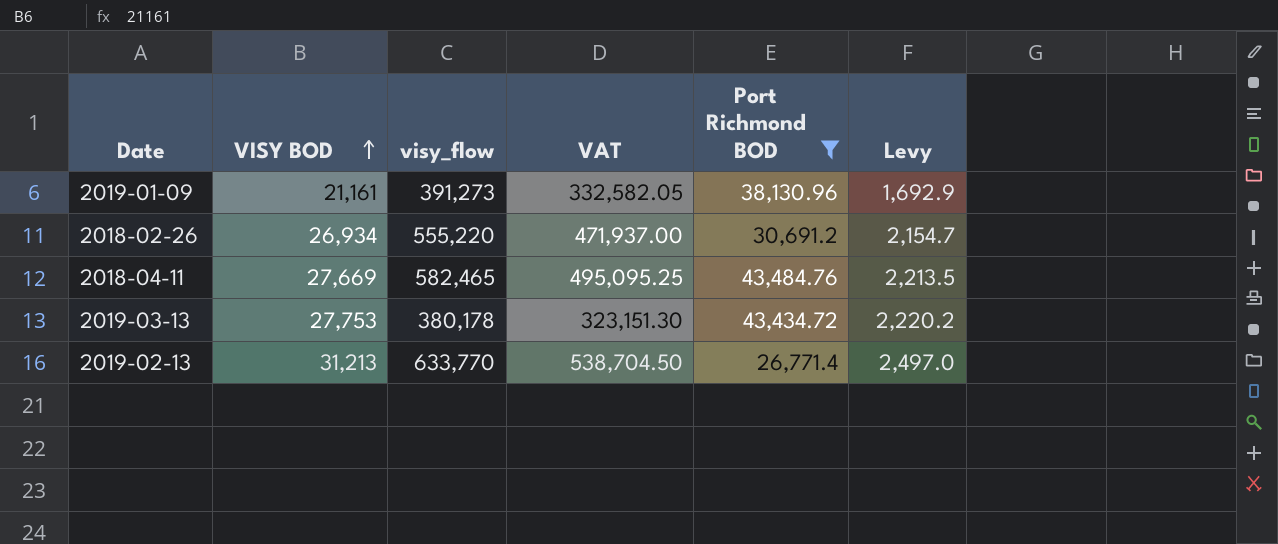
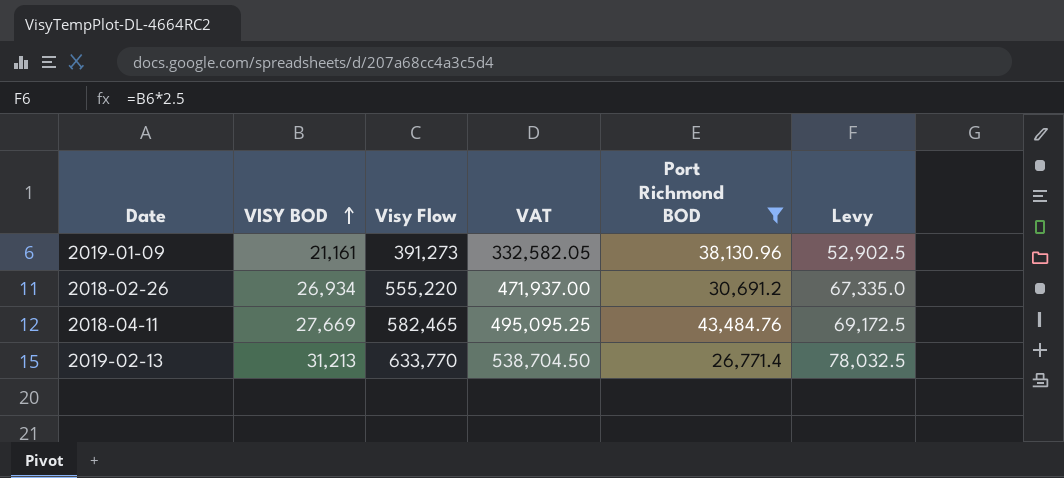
column name: visy_flow -> Visy Flow
column Levy | formula: [VISY BOD] * 0.08 -> [VISY BOD] * 2.5
row 2019-03-13: 27,753 | 380,178 | 323,151.30 | 43,434.72 | 2,220.2 -> none

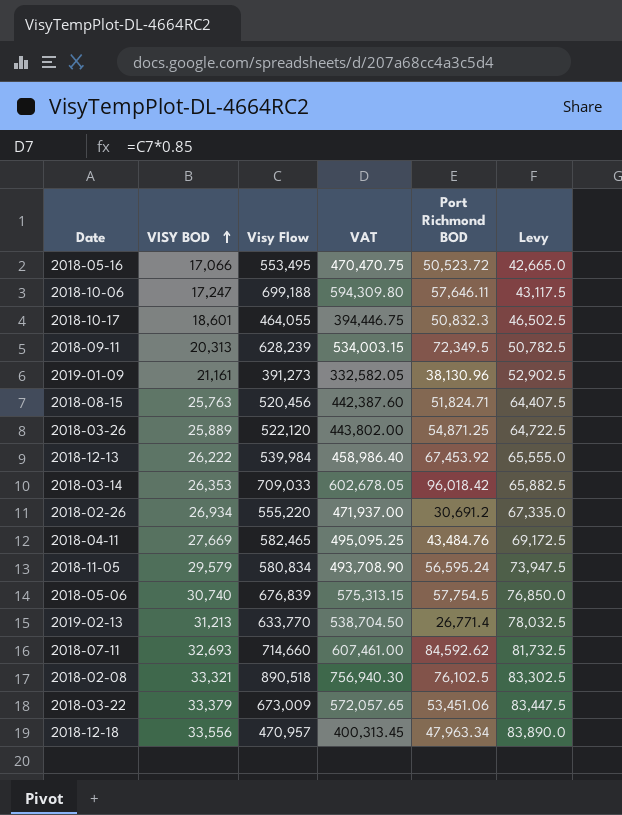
filter: Port Richmond BOD <= 43,484.76 -> none

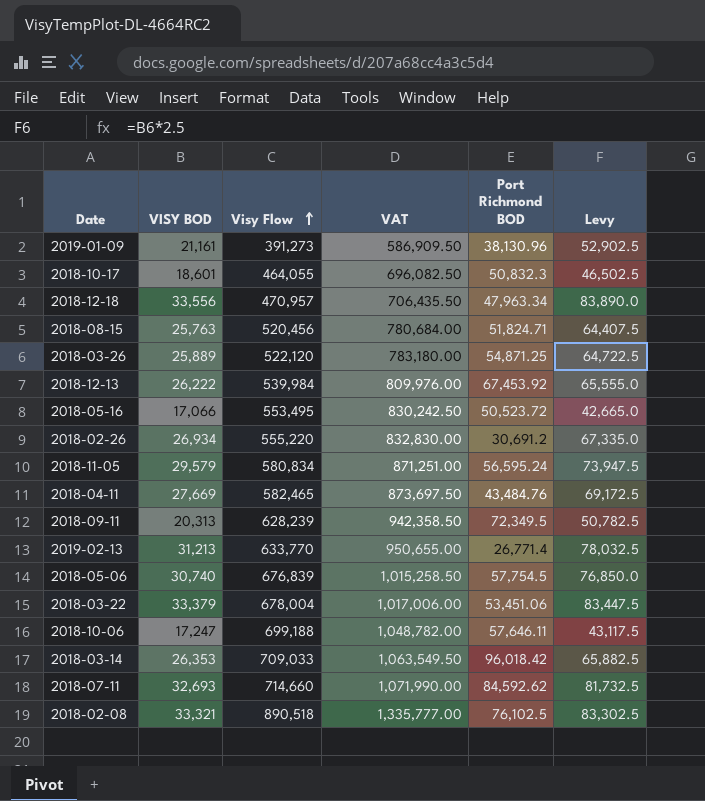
row order: VISY BOD ascending -> Visy Flow ascending
column VAT | formula: [Visy Flow] * 0.85 -> [Visy Flow] * 1.5
2018-03-22 | Visy Flow: 673,009 -> 678,004

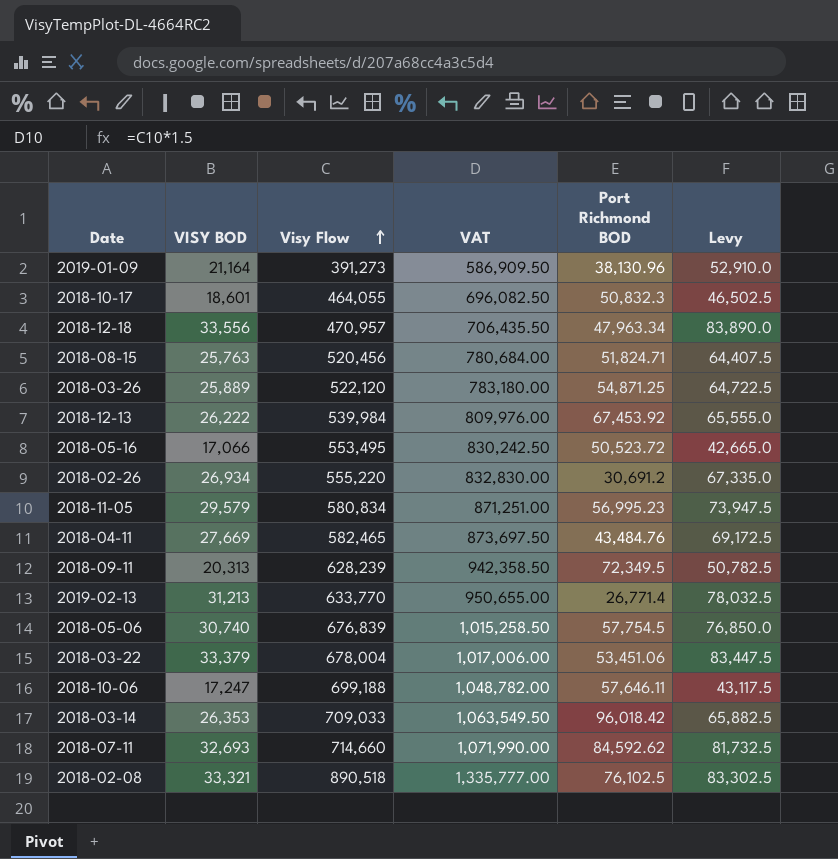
2019-01-09 | VISY BOD: 21,161 -> 21,164
2019-01-09 | Levy: 52,902.5 -> 52,910.0
2018-11-05 | Port Richmond BOD: 56,595.24 -> 56,995.23

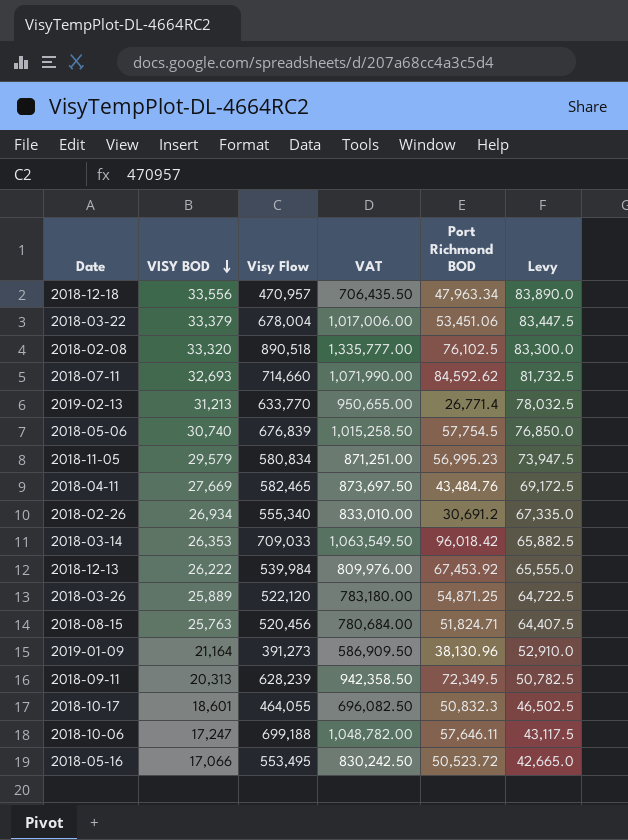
row order: Visy Flow ascending -> VISY BOD descending
2018-02-08 | VISY BOD: 33,321 -> 33,320
2018-02-08 | Levy: 83,302.5 -> 83,300.0
2018-02-26 | Visy Flow: 555,220 -> 555,340
2018-02-26 | VAT: 832,830.00 -> 833,010.00

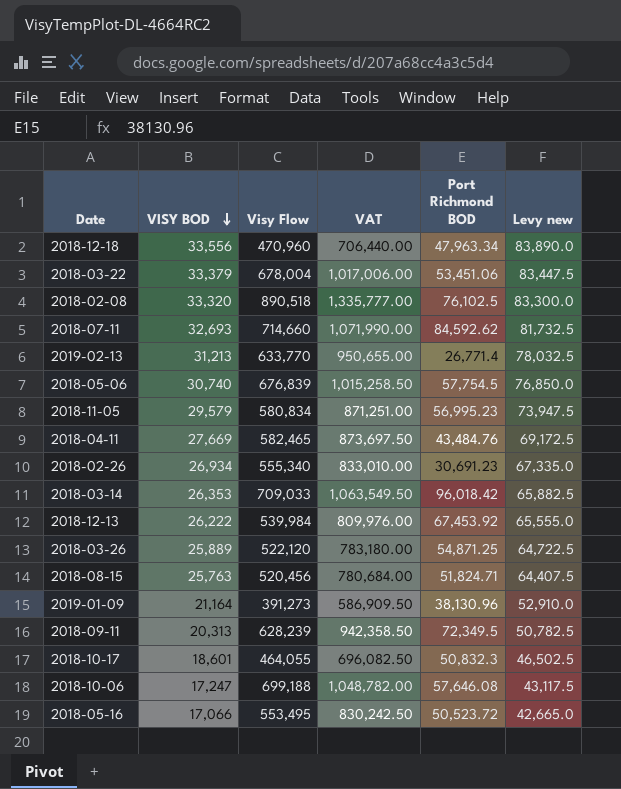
column name: Levy -> Levy new
2018-12-18 | Visy Flow: 470,957 -> 470,960
2018-12-18 | VAT: 706,435.50 -> 706,440.00
2018-02-26 | Port Richmond BOD: 30,691.2 -> 30,691.23
2018-10-06 | Port Richmond BOD: 57,646.11 -> 57,646.08

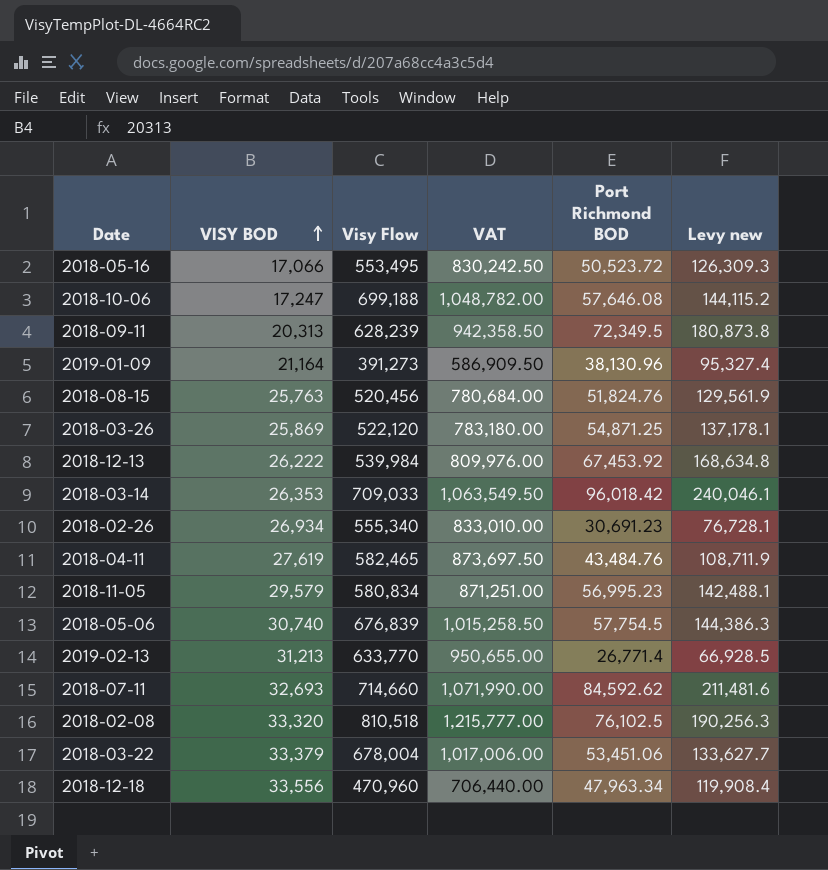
row order: VISY BOD descending -> VISY BOD ascending
column Levy new | formula: [VISY BOD] * 2.5 -> [Port Richmond BOD] * 2.5
row 2018-10-17: 18,601 | 464,055 | 696,082.50 | 50,832.3 | 46,502.5 -> none
2018-08-15 | Port Richmond BOD: 51,824.71 -> 51,824.76
2018-03-26 | VISY BOD: 25,889 -> 25,869
2018-04-11 | VISY BOD: 27,669 -> 27,619
2018-02-08 | Visy Flow: 890,518 -> 810,518
2018-02-08 | VAT: 1,335,777.00 -> 1,215,777.00

